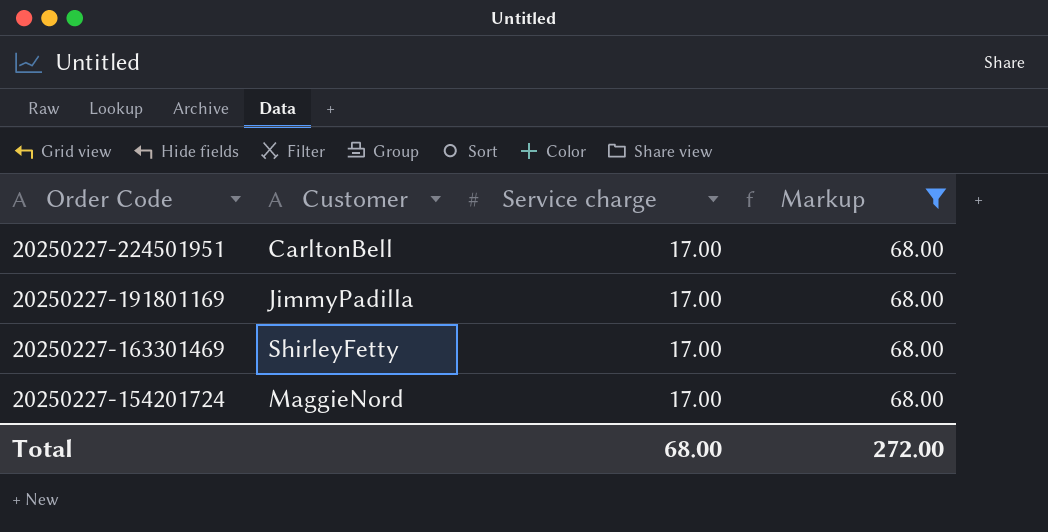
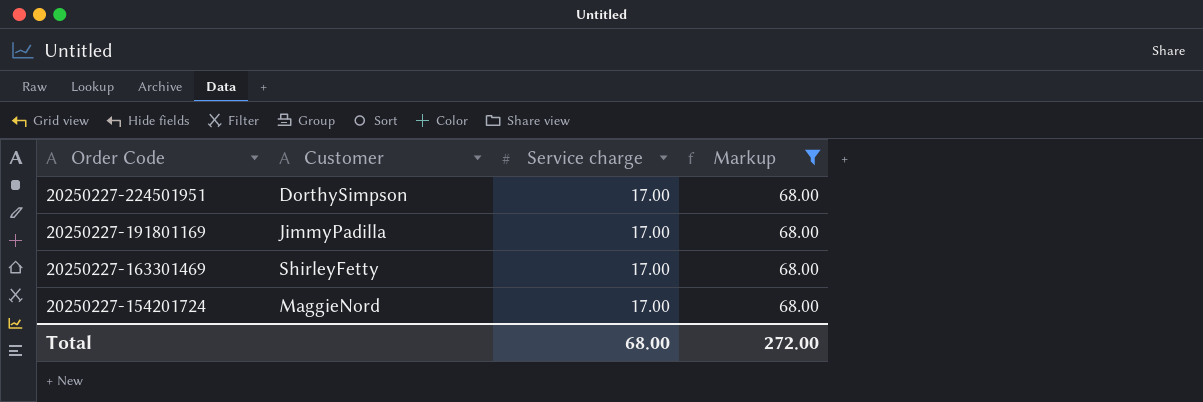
20250227-224501951 | Customer: CarltonBell -> DorthySimpson

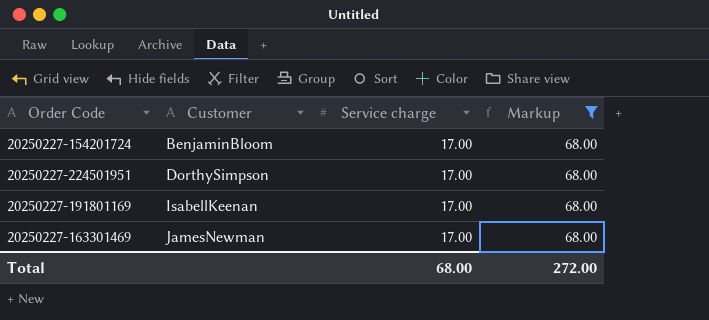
row order: Order Code descending -> Customer ascending
20250227-154201724 | Customer: MaggieNord -> BenjaminBloom
20250227-191801169 | Customer: JimmyPadilla -> IsabellKeenan
20250227-163301469 | Customer: ShirleyFetty -> JamesNewman

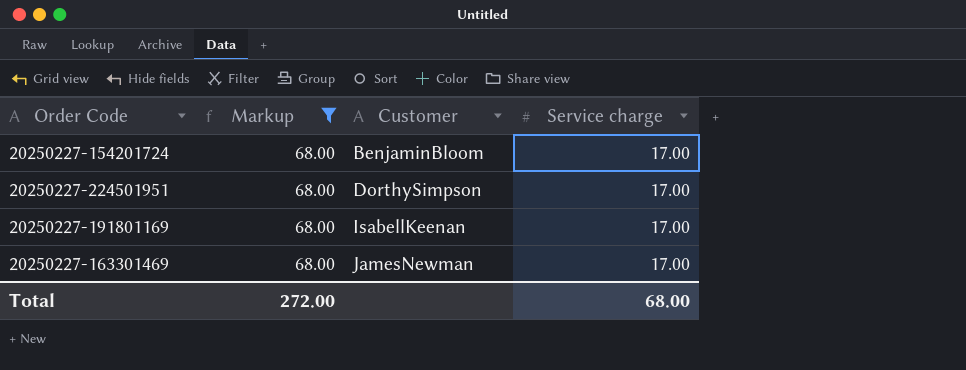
column Markup | position: 4 -> 2

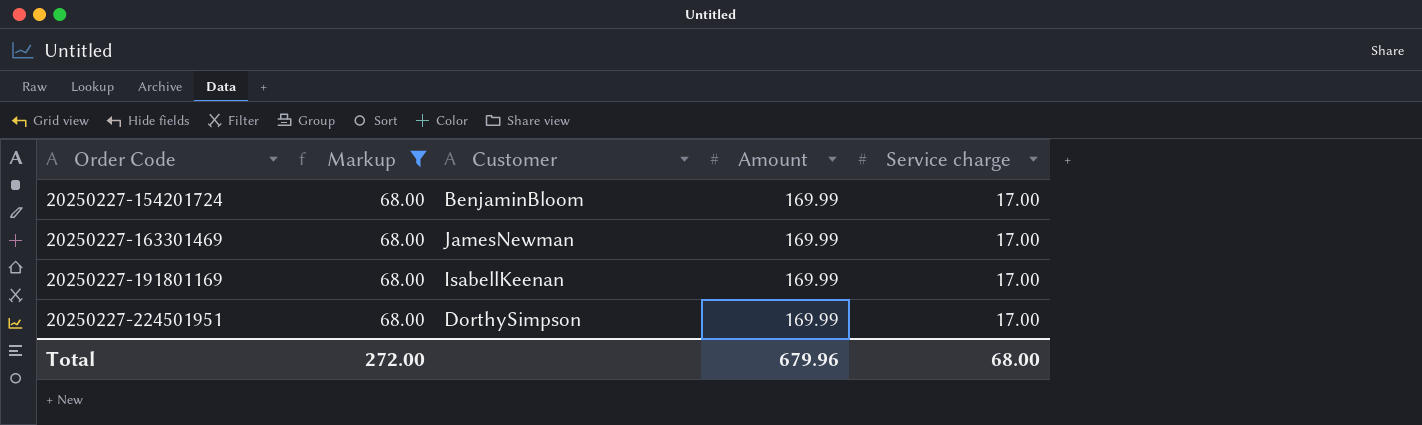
row order: Customer ascending -> Order Code ascending
column Amount | position: none -> 4

